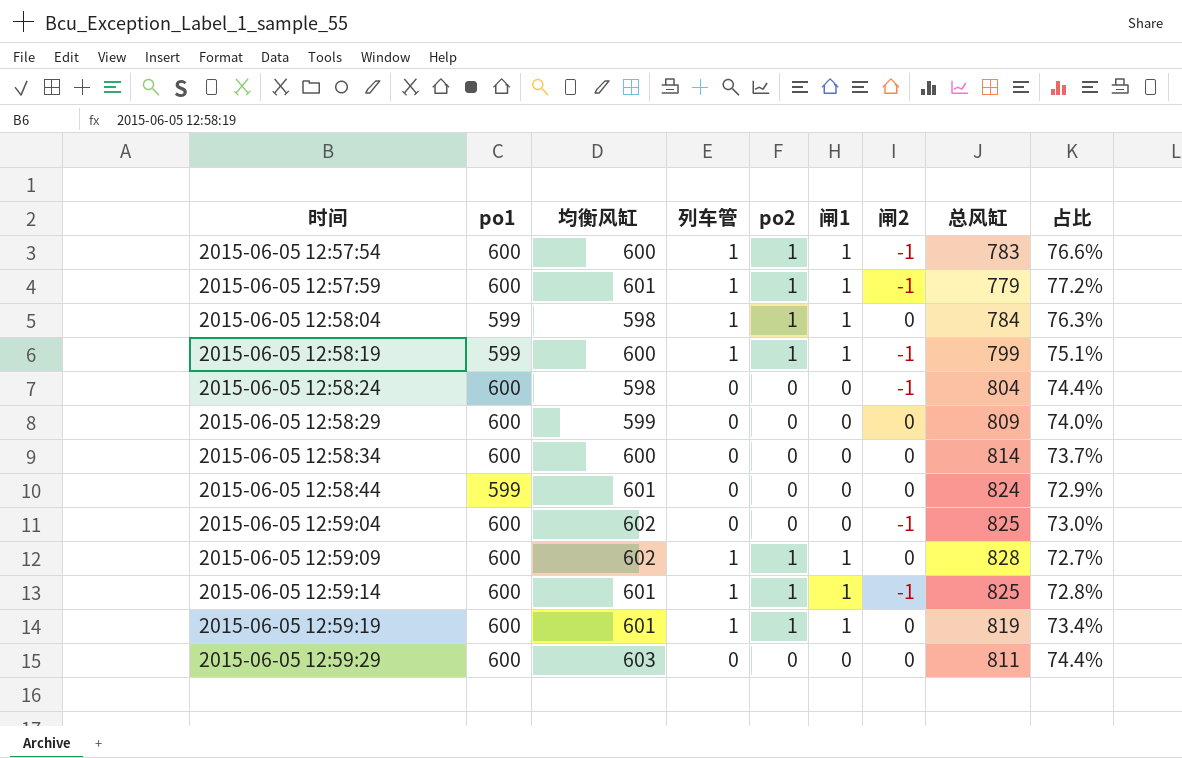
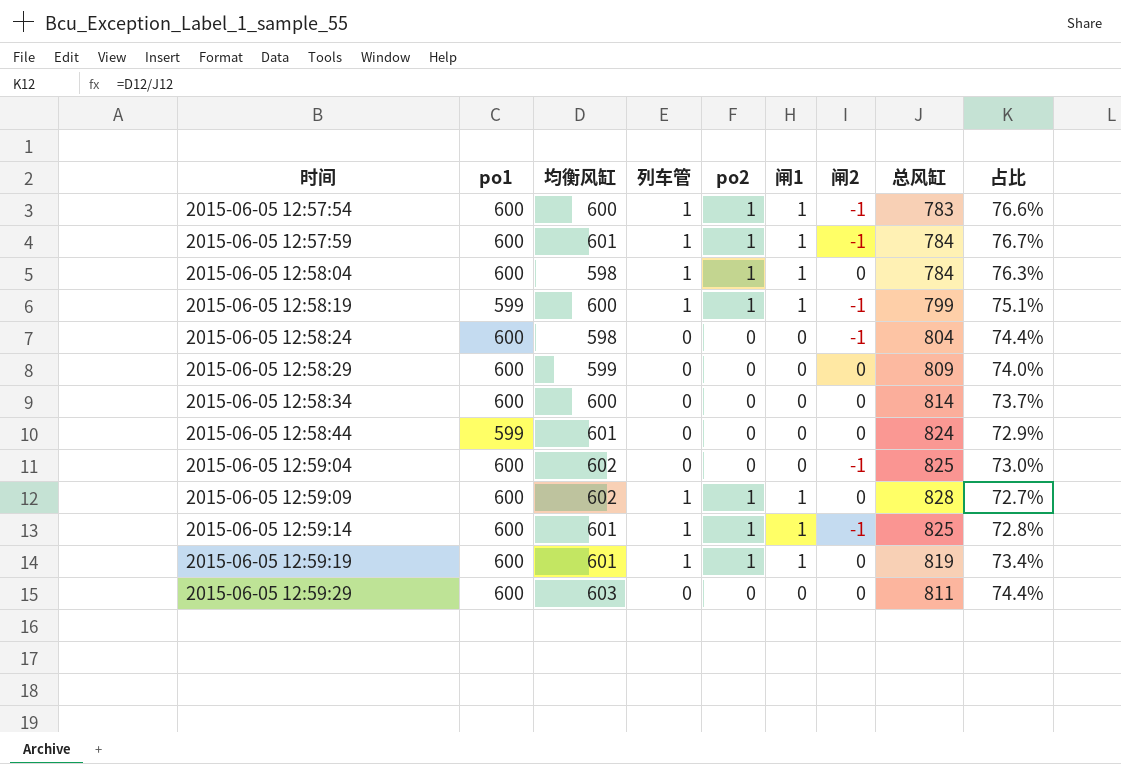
2015-06-05 12:57:59 | 总风缸: 779 -> 784
2015-06-05 12:57:59 | 占比: 77.2% -> 76.7%
2015-06-05 12:58:04 | po1: 599 -> 600

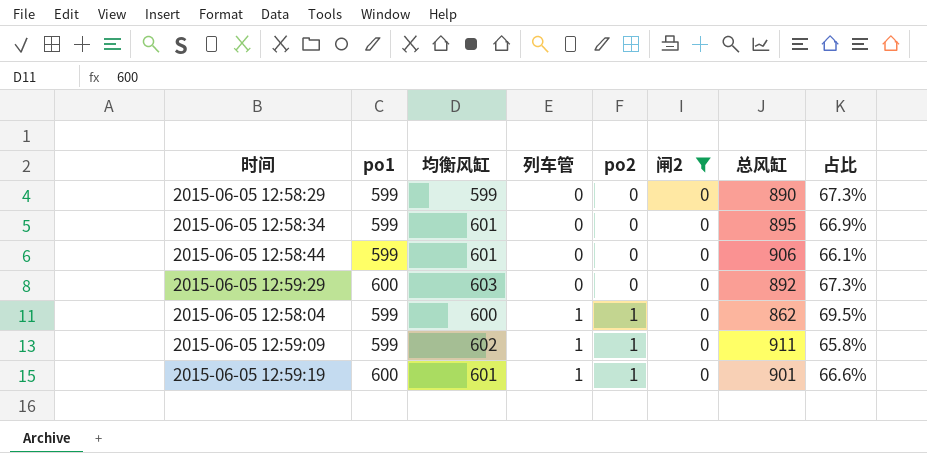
filter: none -> 闸2 = 0
row order: 时间 ascending -> 列车管 ascending
column 闸1 | position: 6 -> none
column 占比 | formula: [均衡风缸] / [总风缸] -> [po1] / [总风缸]
2015-06-05 12:58:29 | po1: 600 -> 599
2015-06-05 12:58:29 | 总风缸: 809 -> 890
2015-06-05 12:58:34 | po1: 600 -> 599
2015-06-05 12:58:34 | 均衡风缸: 600 -> 601
2015-06-05 12:58:34 | 总风缸: 814 -> 895
2015-06-05 12:58:44 | 总风缸: 824 -> 906
2015-06-05 12:59:29 | 总风缸: 811 -> 892
2015-06-05 12:58:04 | po1: 600 -> 599
2015-06-05 12:58:04 | 均衡风缸: 598 -> 600
2015-06-05 12:58:04 | 总风缸: 784 -> 862
2015-06-05 12:59:09 | po1: 600 -> 599
2015-06-05 12:59:09 | 总风缸: 828 -> 911
2015-06-05 12:59:19 | 总风缸: 819 -> 901

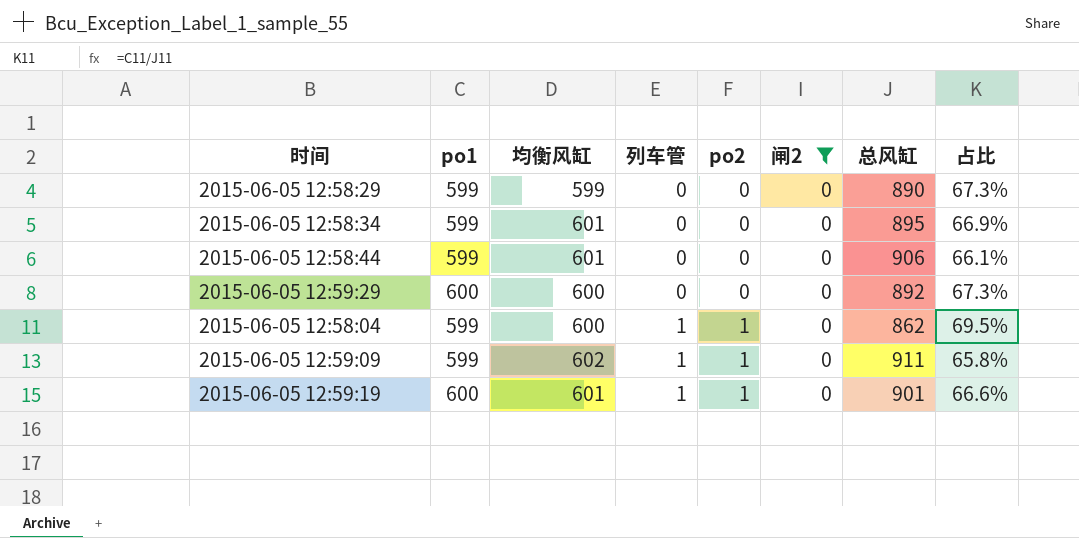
2015-06-05 12:59:29 | 均衡风缸: 603 -> 600

